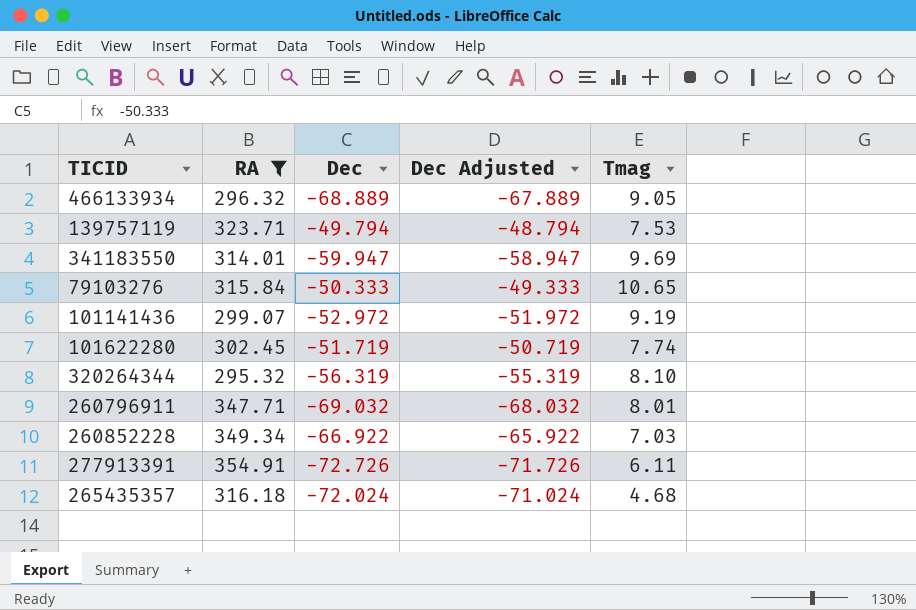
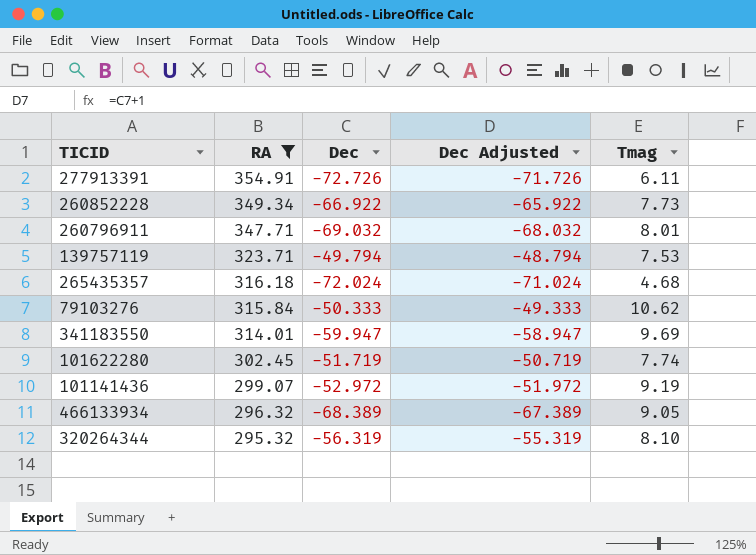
row order: none -> RA descending
260852228 | Tmag: 7.03 -> 7.73
79103276 | Tmag: 10.65 -> 10.62
466133934 | Dec: -68.889 -> -68.389
466133934 | Dec Adjusted: -67.889 -> -67.389

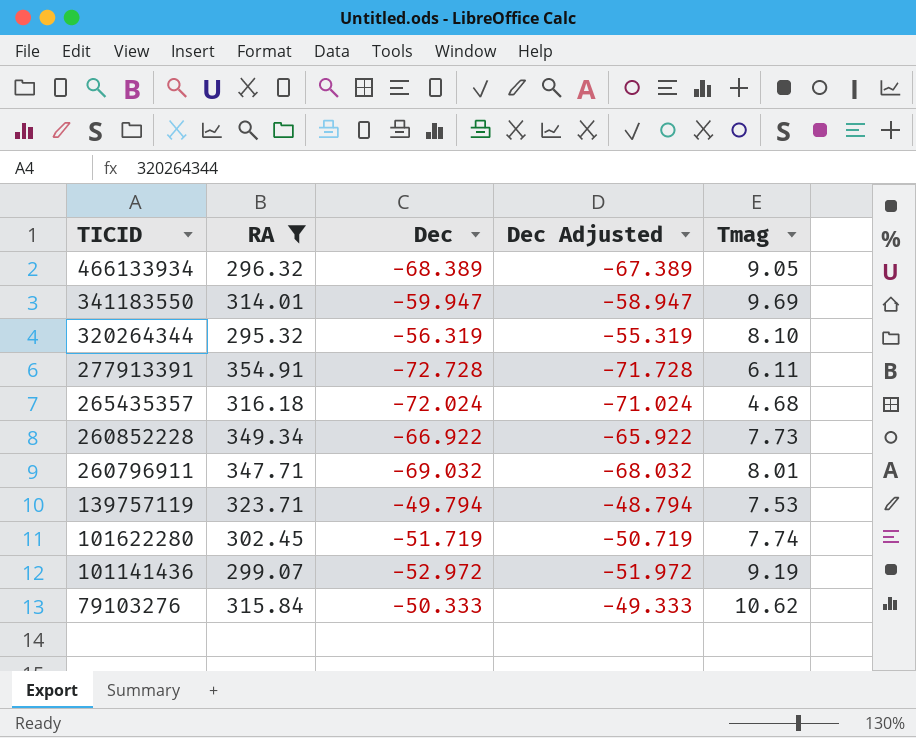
row order: RA descending -> TICID descending
277913391 | Dec: -72.726 -> -72.728
277913391 | Dec Adjusted: -71.726 -> -71.728

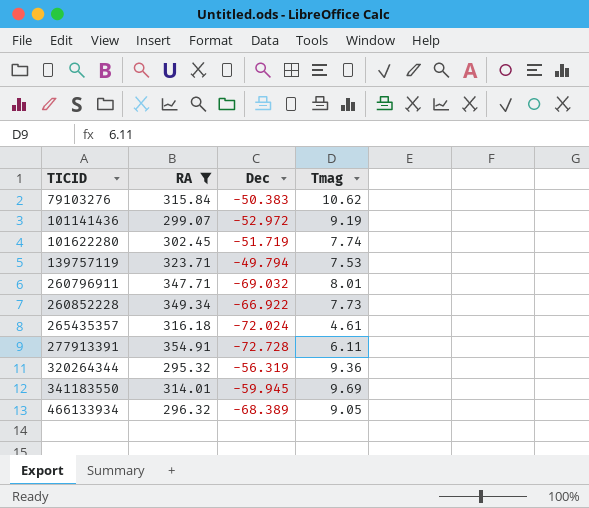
row order: TICID descending -> TICID ascending
column Dec Adjusted | formula: [Dec] + 1 -> none
79103276 | Dec: -50.333 -> -50.383
265435357 | Tmag: 4.68 -> 4.61
320264344 | Tmag: 8.10 -> 9.36
341183550 | Dec: -59.947 -> -59.945

